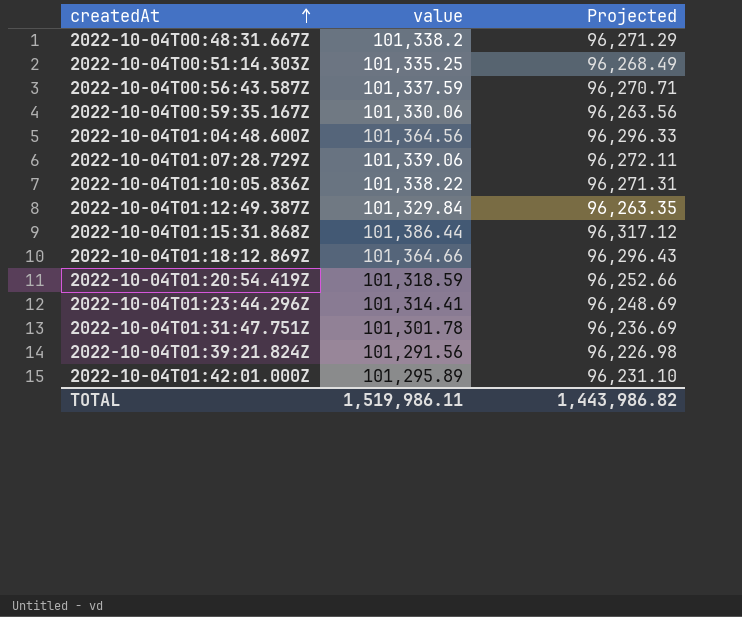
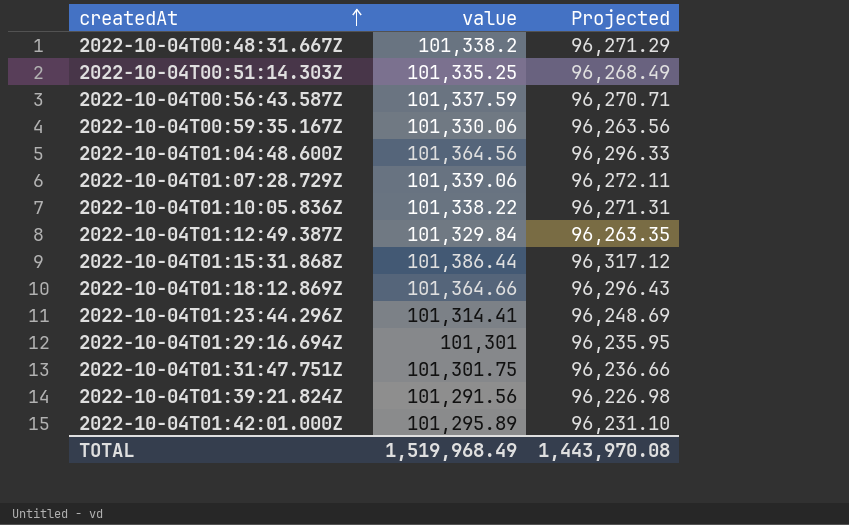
row 2022-10-04T01:20:54.419Z: 101,318.59 | 96,252.66 -> none
row 2022-10-04T01:29:16.694Z: none -> 101,301 | 96,235.95
2022-10-04T01:31:47.751Z | value: 101,301.78 -> 101,301.75
2022-10-04T01:31:47.751Z | Projected: 96,236.69 -> 96,236.66
TOTAL | value: 1,519,986.11 -> 1,519,968.49
TOTAL | Projected: 1,443,986.82 -> 1,443,970.08

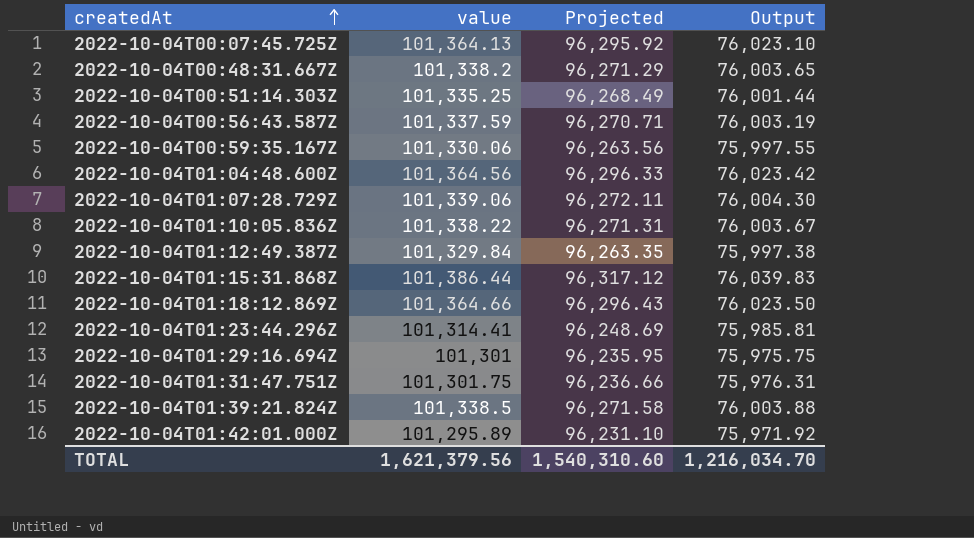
column Output | formula: none -> [value] * 0.75
row 2022-10-04T00:07:45.725Z: none -> 101,364.13 | 96,295.92 | 76,023.10
2022-10-04T01:39:21.824Z | value: 101,291.56 -> 101,338.5
2022-10-04T01:39:21.824Z | Projected: 96,226.98 -> 96,271.58
TOTAL | value: 1,519,968.49 -> 1,621,379.56
TOTAL | Projected: 1,443,970.08 -> 1,540,310.60

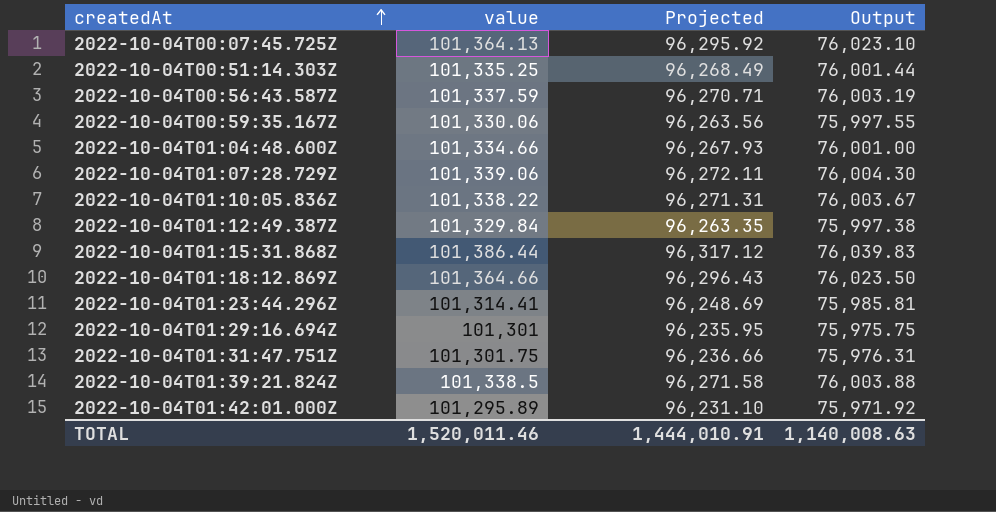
row 2022-10-04T00:48:31.667Z: 101,338.2 | 96,271.29 | 76,003.65 -> none
2022-10-04T01:04:48.600Z | value: 101,364.56 -> 101,334.66
2022-10-04T01:04:48.600Z | Projected: 96,296.33 -> 96,267.93
2022-10-04T01:04:48.600Z | Output: 76,023.42 -> 76,001.00
TOTAL | value: 1,621,379.56 -> 1,520,011.46
TOTAL | Projected: 1,540,310.60 -> 1,444,010.91
TOTAL | Output: 1,216,034.70 -> 1,140,008.63

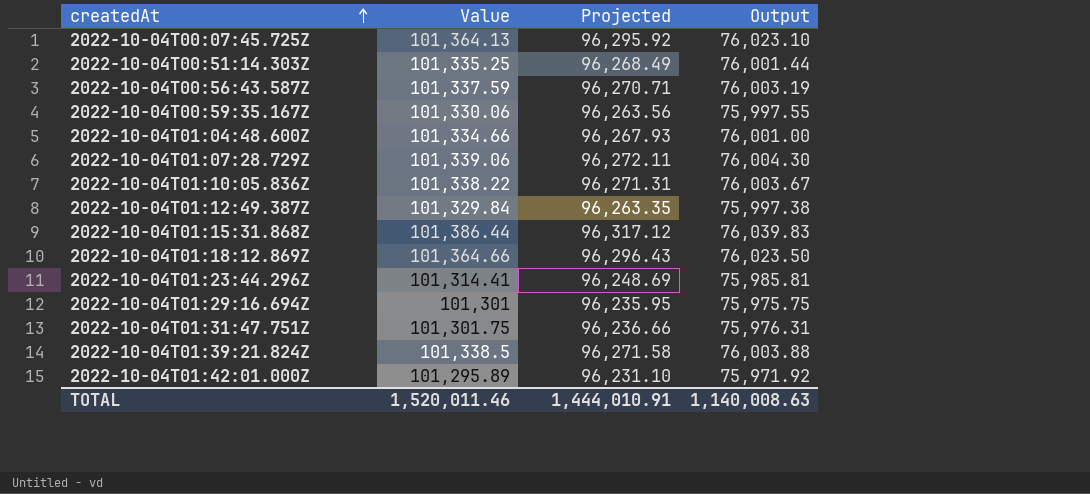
column name: value -> Value

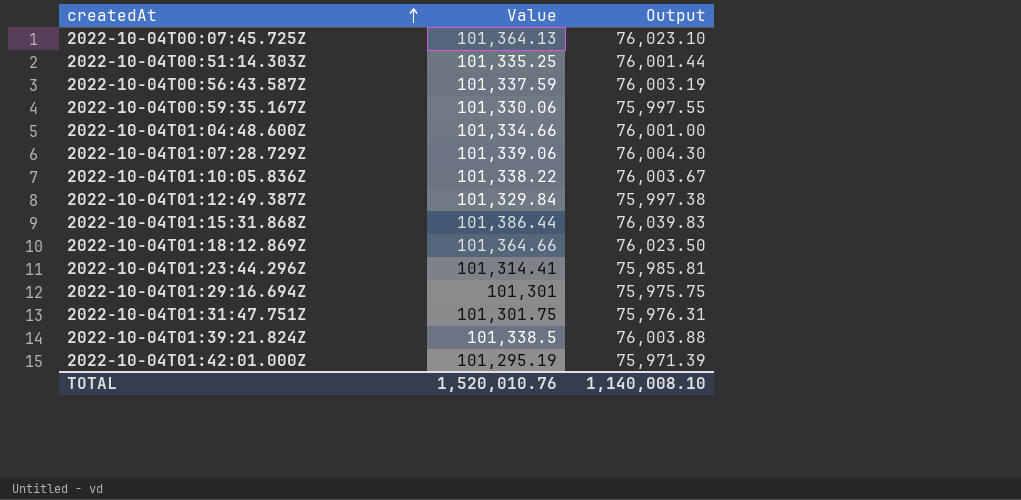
column Projected | formula: [Value] * 0.95 -> none
2022-10-04T01:42:01.000Z | Value: 101,295.89 -> 101,295.19
2022-10-04T01:42:01.000Z | Output: 75,971.92 -> 75,971.39
TOTAL | Value: 1,520,011.46 -> 1,520,010.76
TOTAL | Output: 1,140,008.63 -> 1,140,008.10

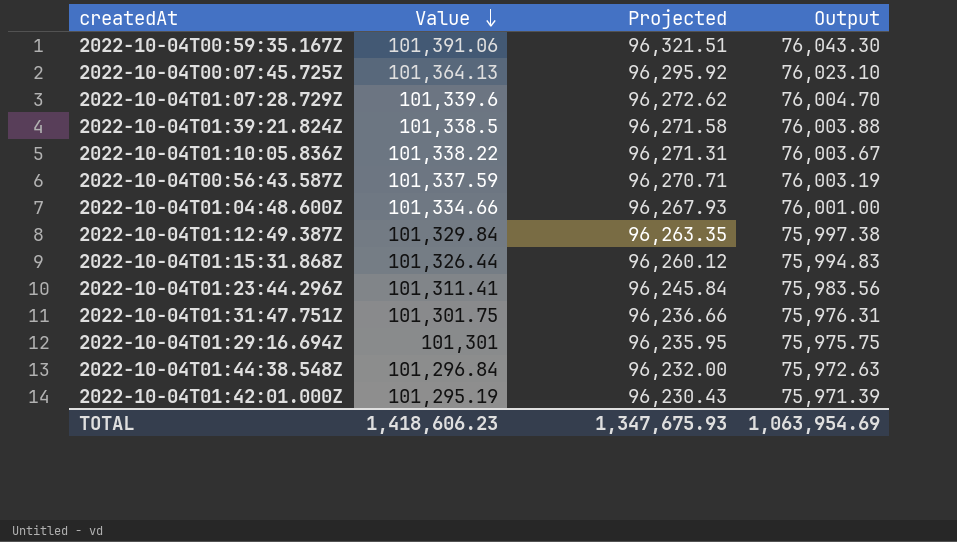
row order: createdAt ascending -> Value descending
column Projected | formula: none -> [Value] * 0.95
row 2022-10-04T00:51:14.303Z: 101,335.25 | 76,001.44 -> none
row 2022-10-04T01:18:12.869Z: 101,364.66 | 76,023.50 -> none
2022-10-04T00:59:35.167Z | Value: 101,330.06 -> 101,391.06
2022-10-04T00:59:35.167Z | Output: 75,997.55 -> 76,043.30
2022-10-04T01:07:28.729Z | Value: 101,339.06 -> 101,339.6
2022-10-04T01:07:28.729Z | Output: 76,004.30 -> 76,004.70
2022-10-04T01:15:31.868Z | Value: 101,386.44 -> 101,326.44
2022-10-04T01:15:31.868Z | Output: 76,039.83 -> 75,994.83
2022-10-04T01:23:44.296Z | Value: 101,314.41 -> 101,311.41
2022-10-04T01:23:44.296Z | Output: 75,985.81 -> 75,983.56
row 2022-10-04T01:44:38.548Z: none -> 101,296.84 | 96,232.00 | 75,972.63
TOTAL | Value: 1,520,010.76 -> 1,418,606.23
TOTAL | Output: 1,140,008.10 -> 1,063,954.69

